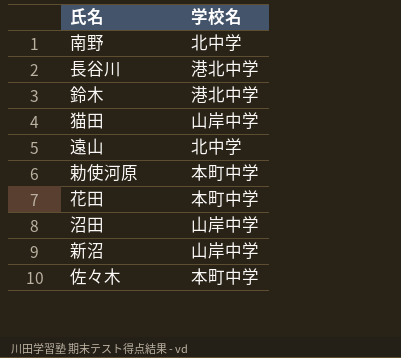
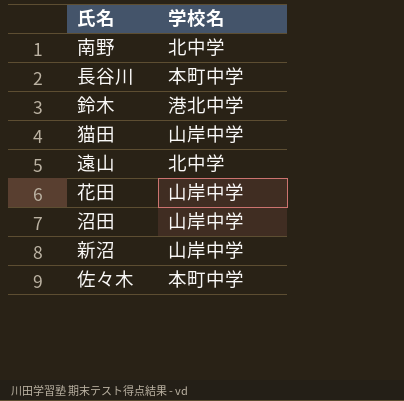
row 勅使河原: 本町中学 -> none
長谷川 | 学校名: 港北中学 -> 本町中学
花田 | 学校名: 本町中学 -> 山岸中学

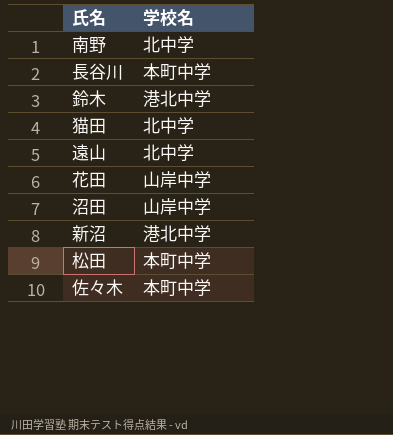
猫田 | 学校名: 山岸中学 -> 北中学
新沼 | 学校名: 山岸中学 -> 港北中学
row 松田: none -> 本町中学

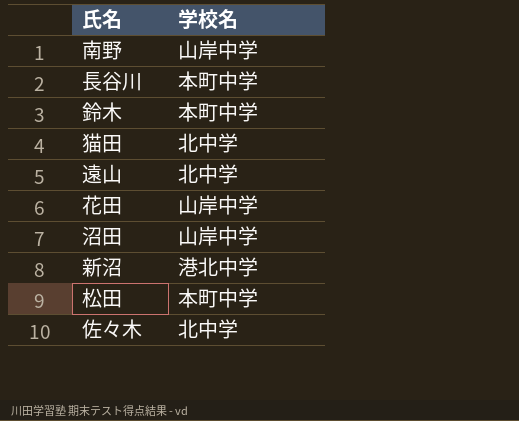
南野 | 学校名: 北中学 -> 山岸中学
鈴木 | 学校名: 港北中学 -> 本町中学
佐々木 | 学校名: 本町中学 -> 北中学

